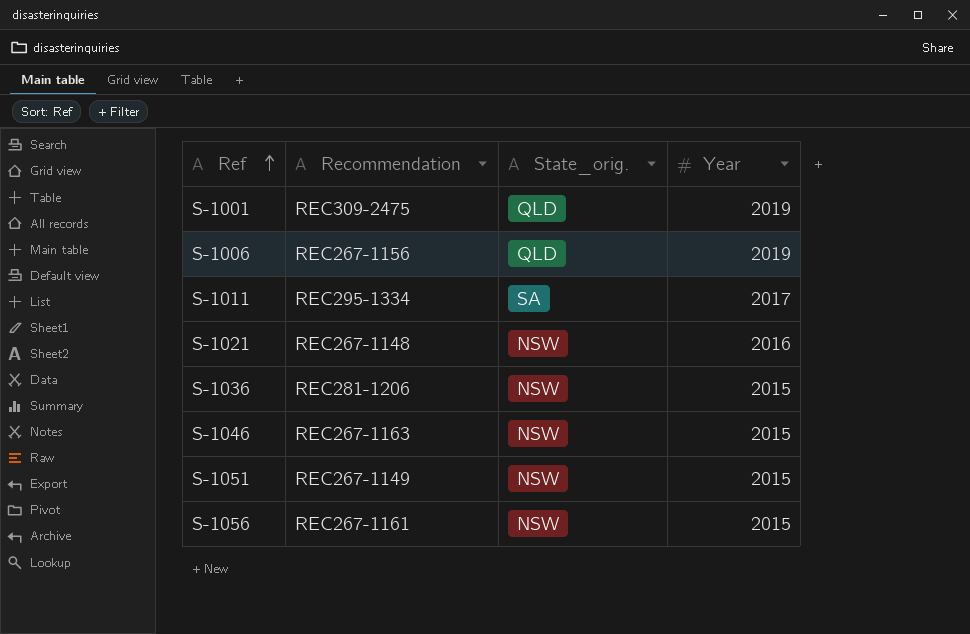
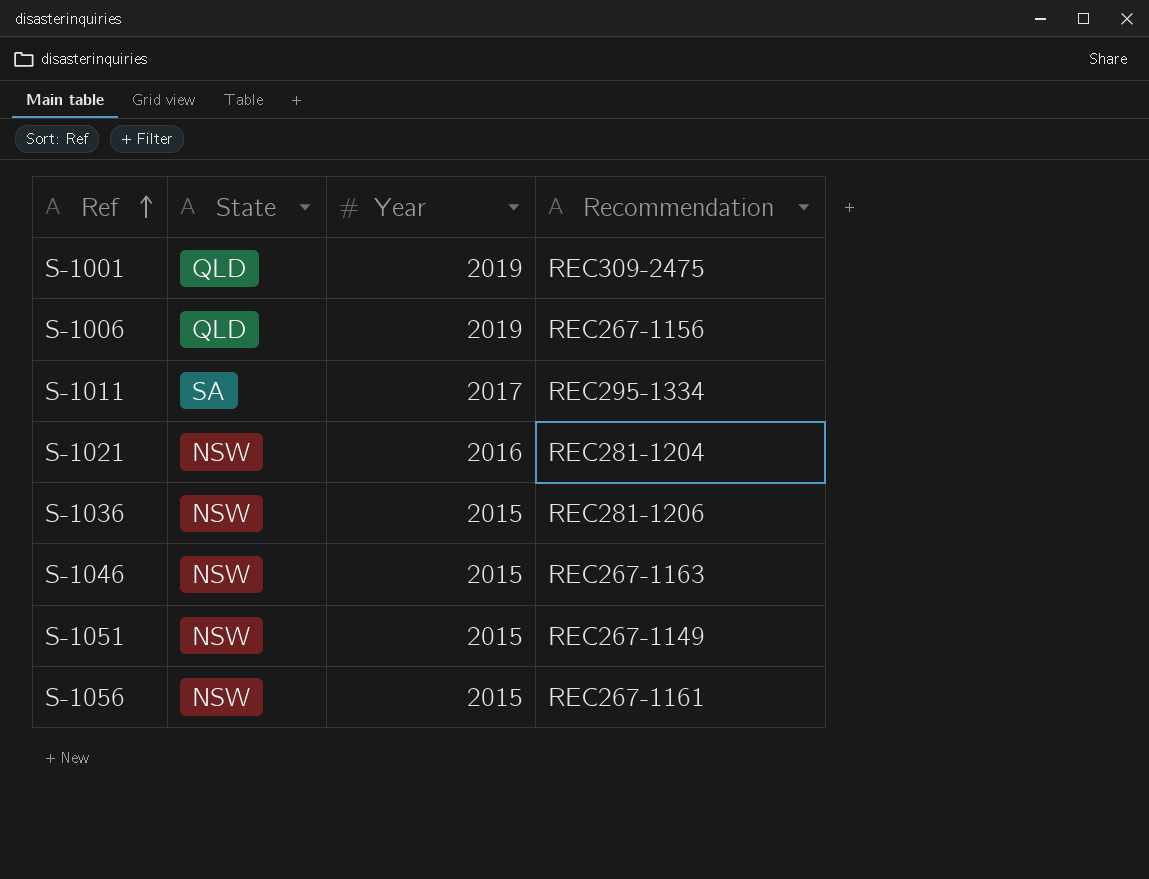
column name: State_orig. -> State
column Recommendation | position: 2 -> 4
S-1021 | Recommendation: REC267-1148 -> REC281-1204

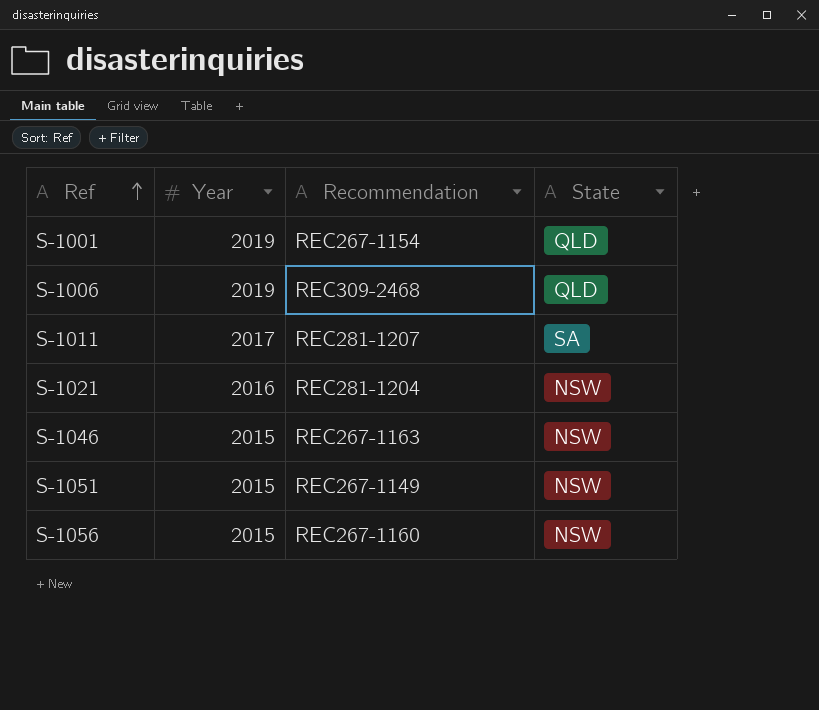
column State | position: 2 -> 4
row S-1036: NSW | 2015 | REC281-1206 -> none
S-1001 | Recommendation: REC309-2475 -> REC267-1154
S-1006 | Recommendation: REC267-1156 -> REC309-2468
S-1011 | Recommendation: REC295-1334 -> REC281-1207
S-1056 | Recommendation: REC267-1161 -> REC267-1160

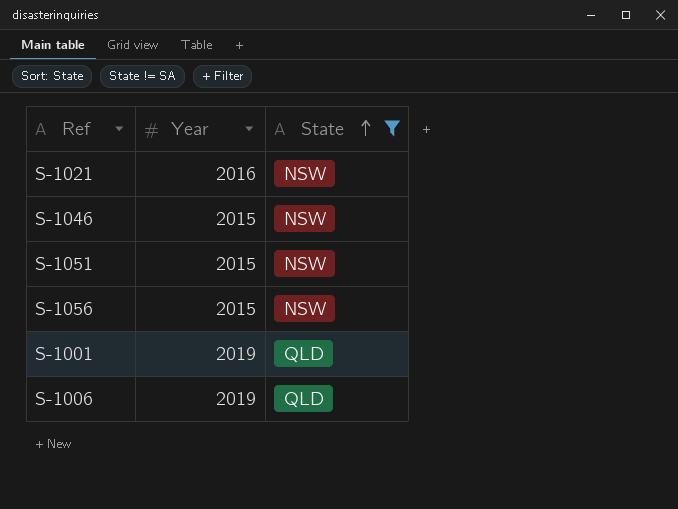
filter: none -> State != SA
row order: Ref ascending -> State ascending
column Recommendation | position: 3 -> none

